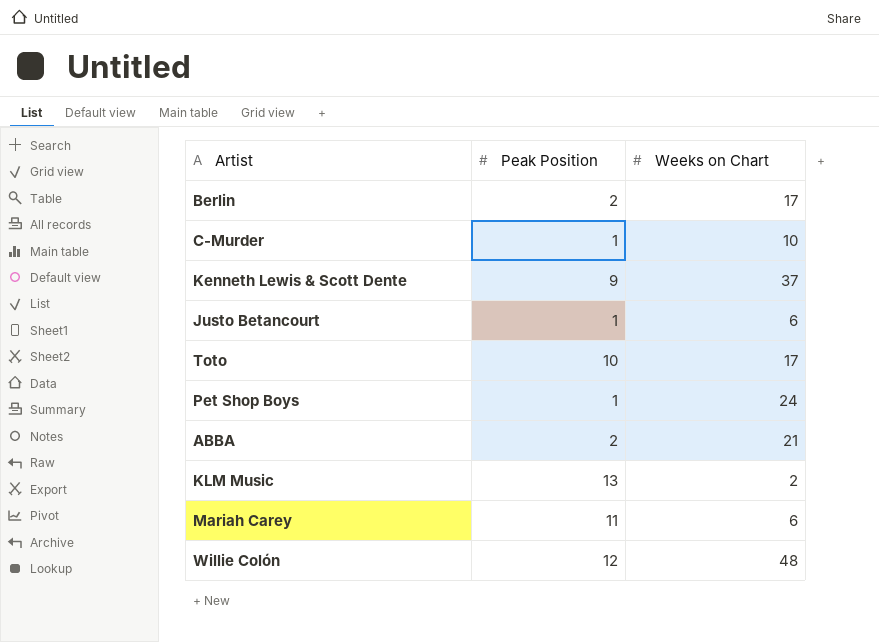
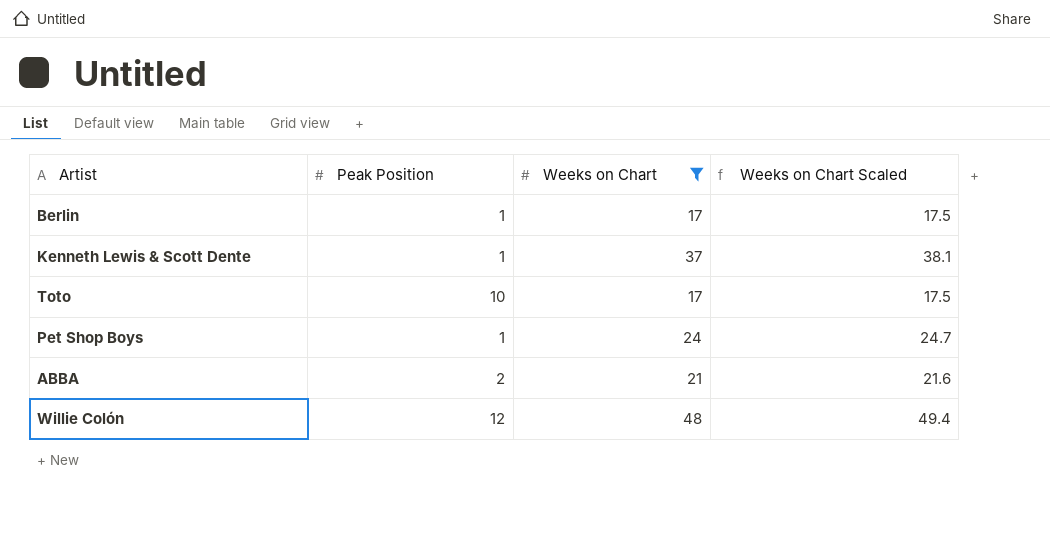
filter: none -> Weeks on Chart >= 17
column Weeks on Chart Scaled | formula: none -> [Weeks on Chart] * 1.03
Berlin | Peak Position: 2 -> 1
Kenneth Lewis & Scott Dente | Peak Position: 9 -> 1

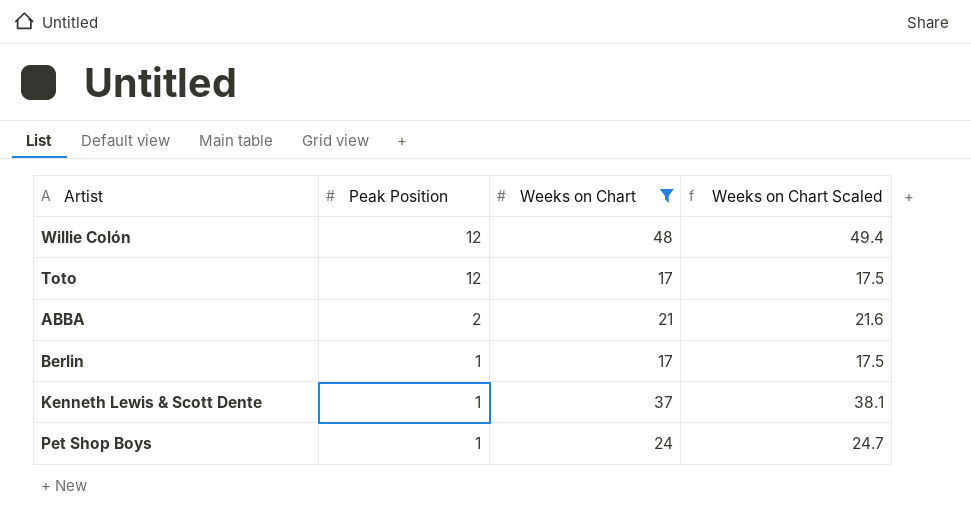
row order: none -> Peak Position descending
Toto | Peak Position: 10 -> 12

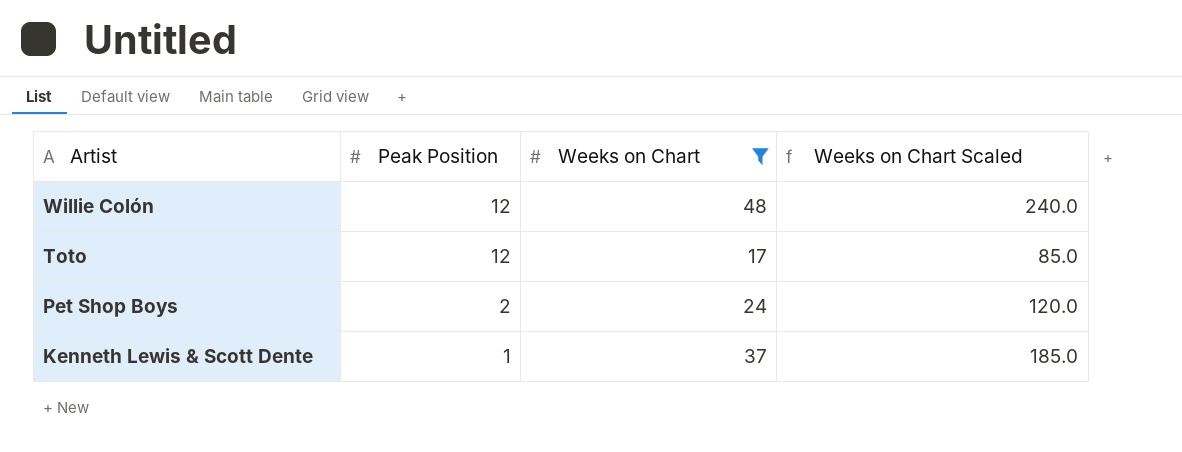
row order: Peak Position descending -> Artist descending
column Weeks on Chart Scaled | formula: [Weeks on Chart] * 1.03 -> [Weeks on Chart] * 5
row ABBA: 2 | 21 | 21.6 -> none
row Berlin: 1 | 17 | 17.5 -> none
Pet Shop Boys | Peak Position: 1 -> 2

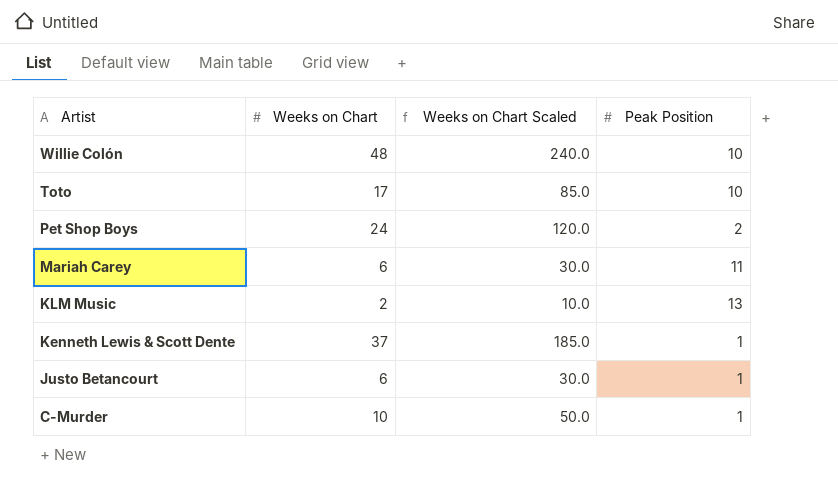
filter: Weeks on Chart >= 17 -> none
column Peak Position | position: 2 -> 4
Willie Colón | Peak Position: 12 -> 10
Toto | Peak Position: 12 -> 10

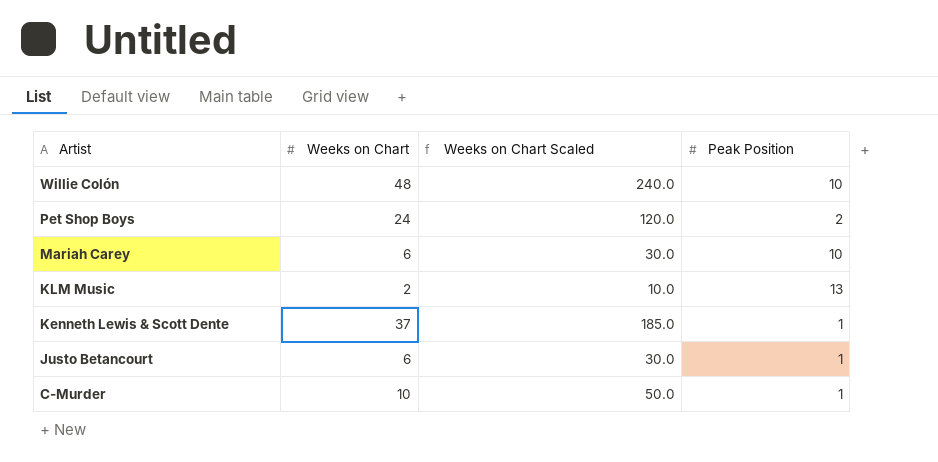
row Toto: 17 | 85.0 | 10 -> none
Mariah Carey | Peak Position: 11 -> 10

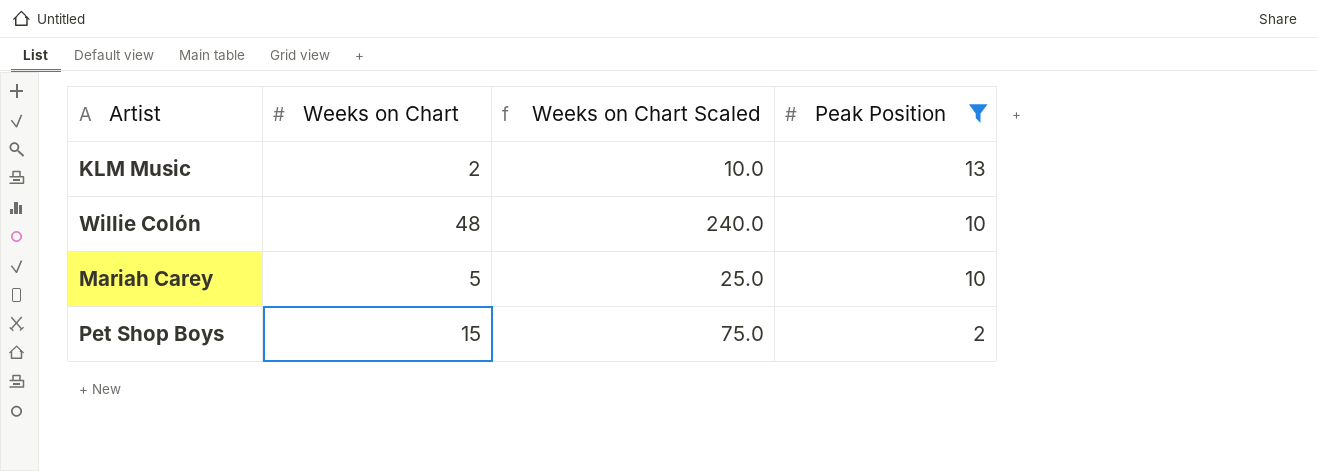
filter: none -> Peak Position != 1
row order: Artist descending -> Peak Position descending
Mariah Carey | Weeks on Chart: 6 -> 5
Mariah Carey | Weeks on Chart Scaled: 30.0 -> 25.0
Pet Shop Boys | Weeks on Chart: 24 -> 15
Pet Shop Boys | Weeks on Chart Scaled: 120.0 -> 75.0

